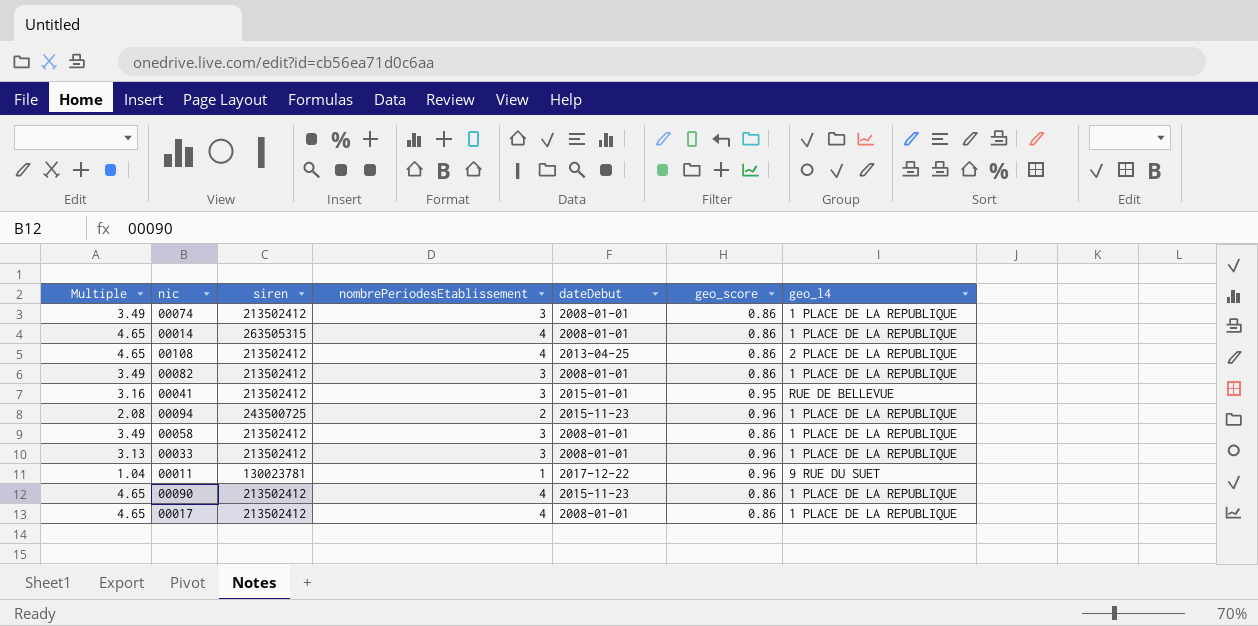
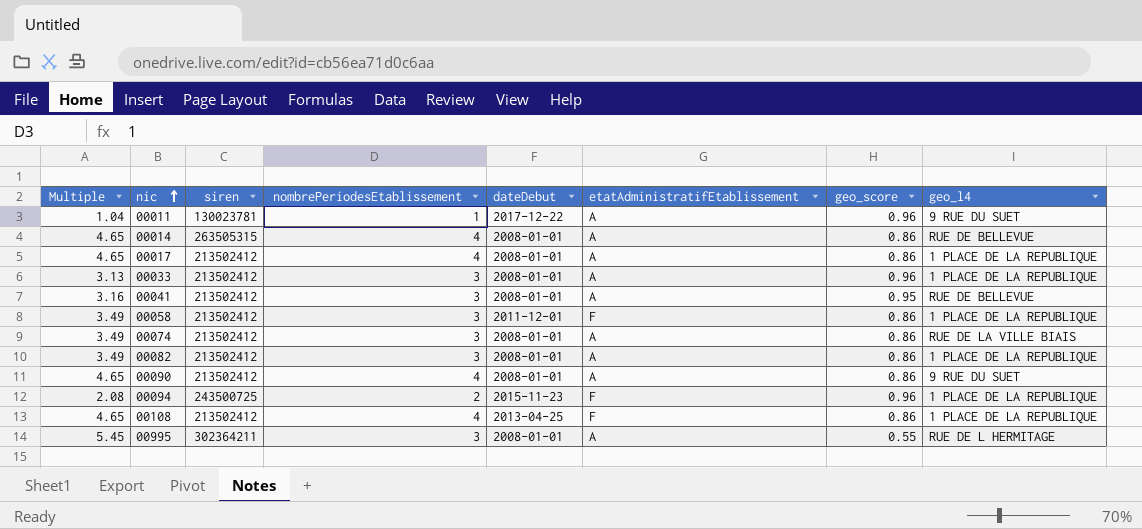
row order: none -> nic ascending
column etatAdministratifEtablissement | position: none -> 6
00014 | geo_l4: 1 PLACE DE LA REPUBLIQUE -> RUE DE BELLEVUE
00041 | dateDebut: 2015-01-01 -> 2008-01-01
00058 | dateDebut: 2008-01-01 -> 2011-12-01
00074 | geo_l4: 1 PLACE DE LA REPUBLIQUE -> RUE DE LA VILLE BIAIS
00090 | dateDebut: 2015-11-23 -> 2008-01-01
00090 | geo_l4: 1 PLACE DE LA REPUBLIQUE -> 9 RUE DU SUET
00108 | geo_l4: 2 PLACE DE LA REPUBLIQUE -> 1 PLACE DE LA REPUBLIQUE
row 00995: none -> 5.45 | 302364211 | 3 | 2008-01-01 | A | 0.55 | RUE DE L HERMITAGE

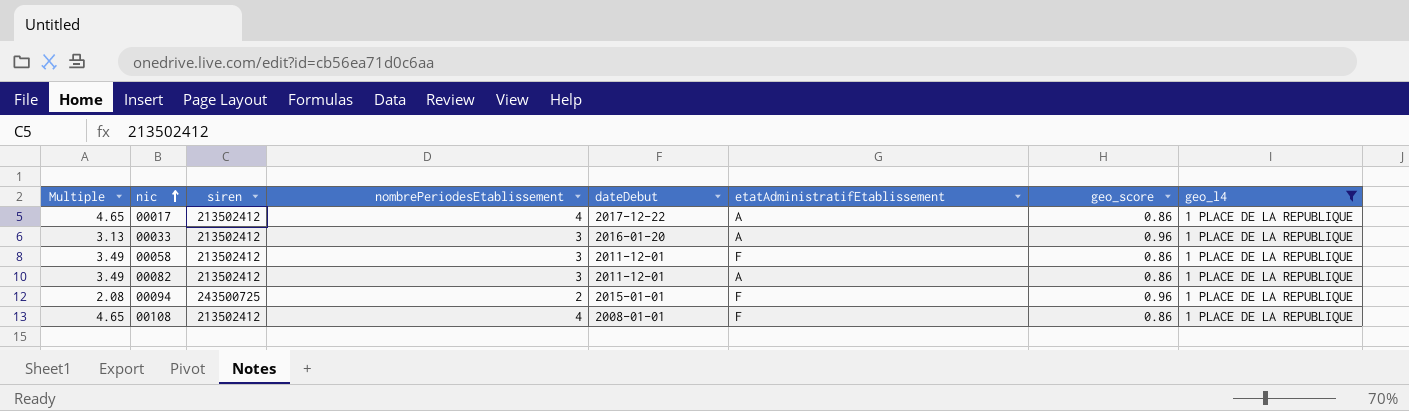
filter: none -> geo_l4 = 1 PLACE DE LA REPUBLIQUE
00017 | dateDebut: 2008-01-01 -> 2017-12-22
00033 | dateDebut: 2008-01-01 -> 2016-01-20
00082 | dateDebut: 2008-01-01 -> 2011-12-01
00094 | dateDebut: 2015-11-23 -> 2015-01-01
00108 | dateDebut: 2013-04-25 -> 2008-01-01

